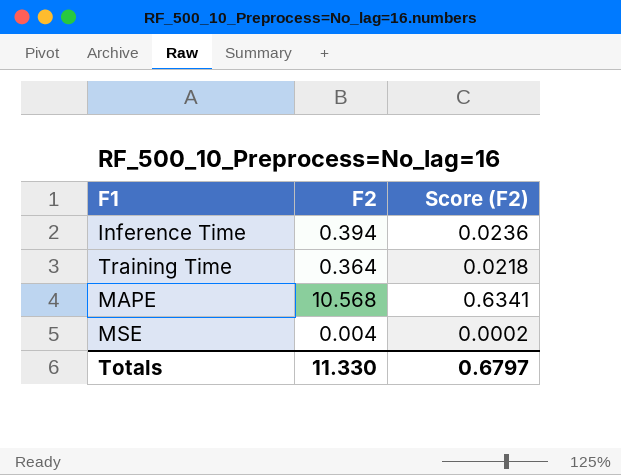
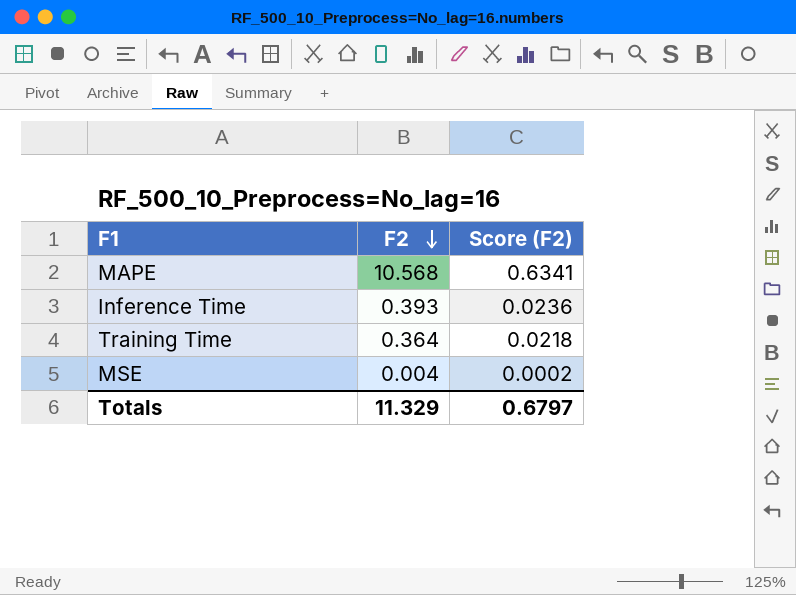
row order: none -> F2 descending
Inference Time | F2: 0.394 -> 0.393
Totals | F2: 11.330 -> 11.329

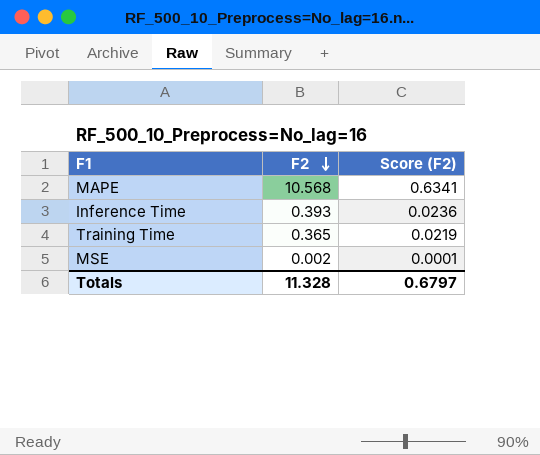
Training Time | F2: 0.364 -> 0.365
Training Time | Score (F2): 0.0218 -> 0.0219
MSE | F2: 0.004 -> 0.002
MSE | Score (F2): 0.0002 -> 0.0001
Totals | F2: 11.329 -> 11.328

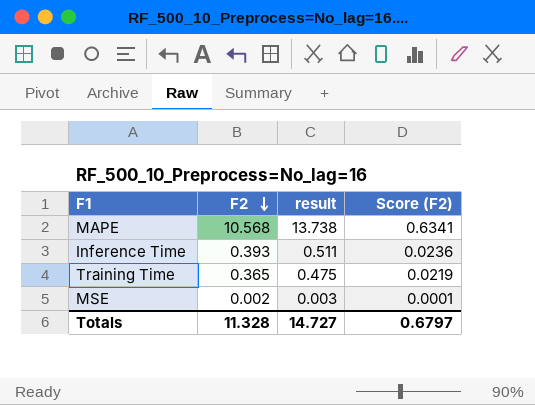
column result | formula: none -> [F2] * 1.3

